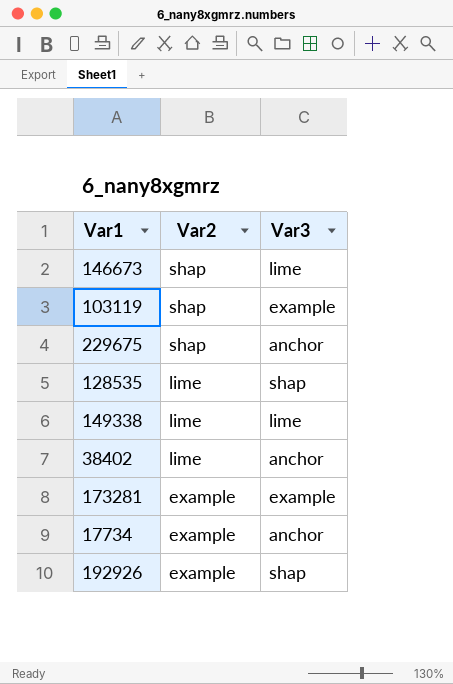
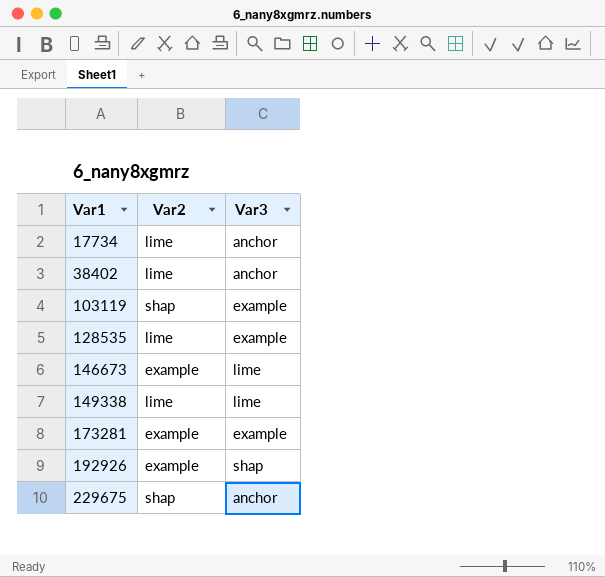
row order: Var2 descending -> Var1 ascending
17734 | Var2: example -> lime
128535 | Var3: shap -> example
146673 | Var2: shap -> example

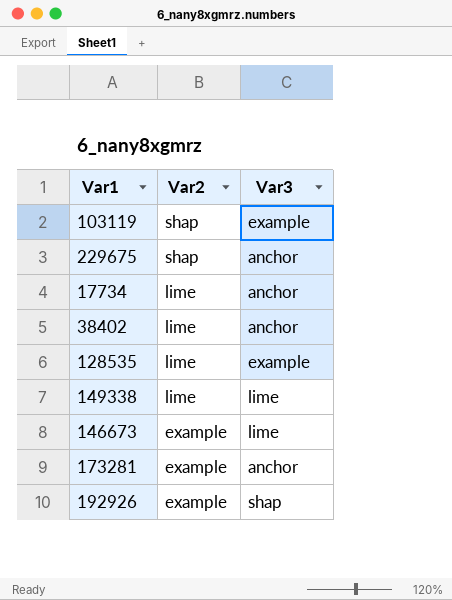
row order: Var1 ascending -> Var2 descending
173281 | Var3: example -> anchor

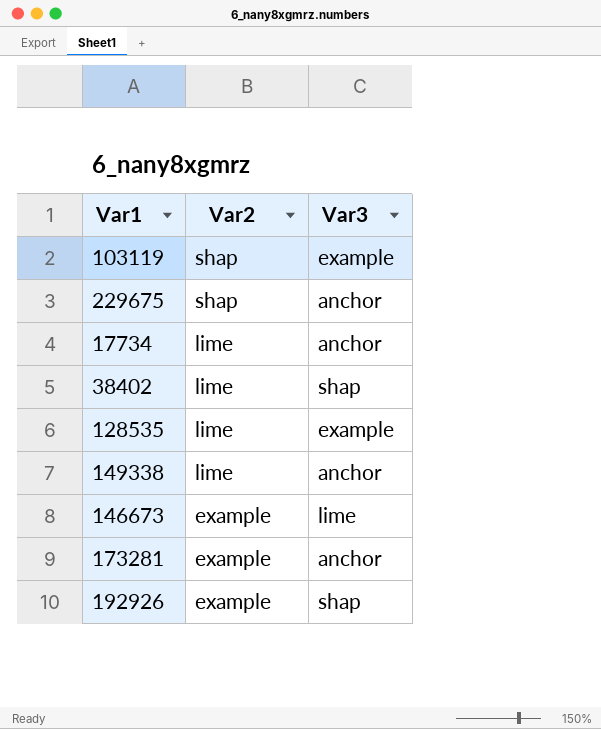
38402 | Var3: anchor -> shap
149338 | Var3: lime -> anchor

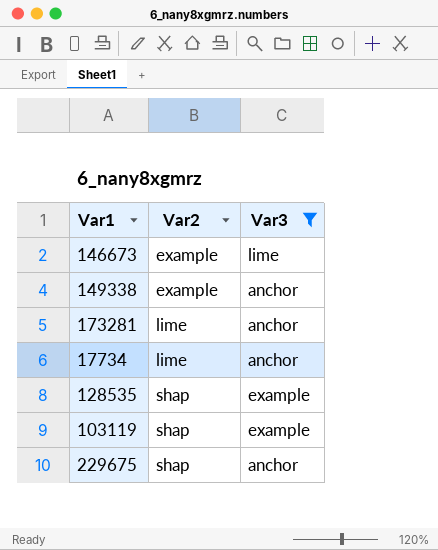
filter: none -> Var3 != shap
row order: Var2 descending -> Var2 ascending
149338 | Var2: lime -> example
173281 | Var2: example -> lime
128535 | Var2: lime -> shap

